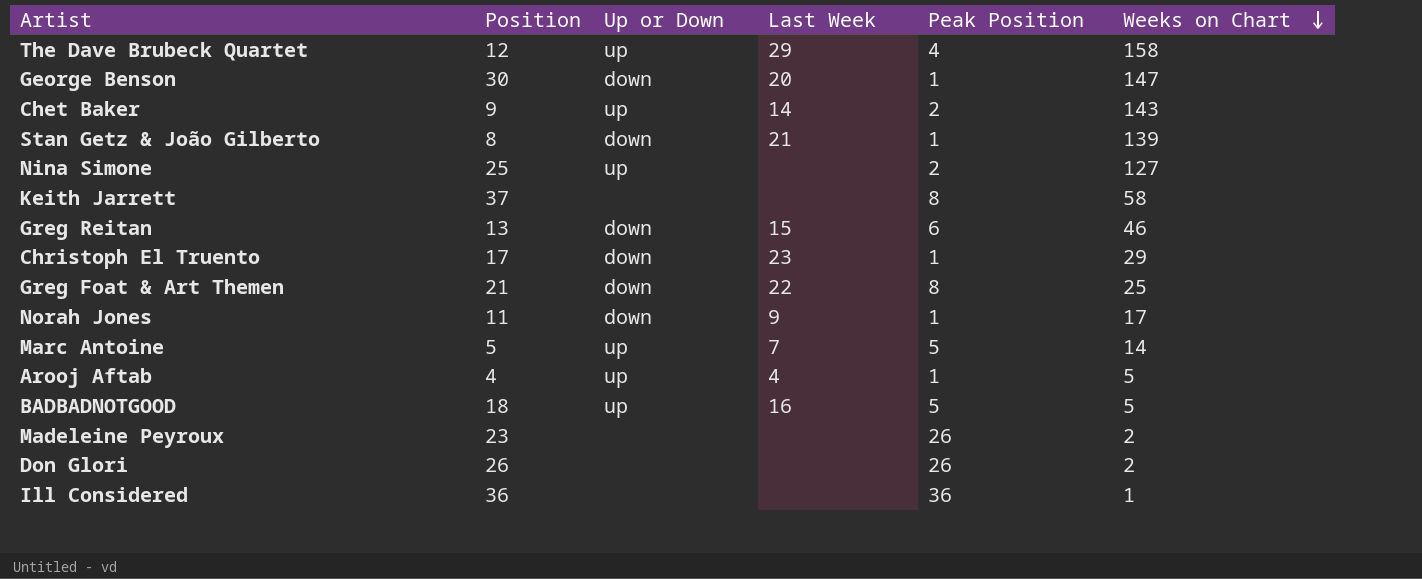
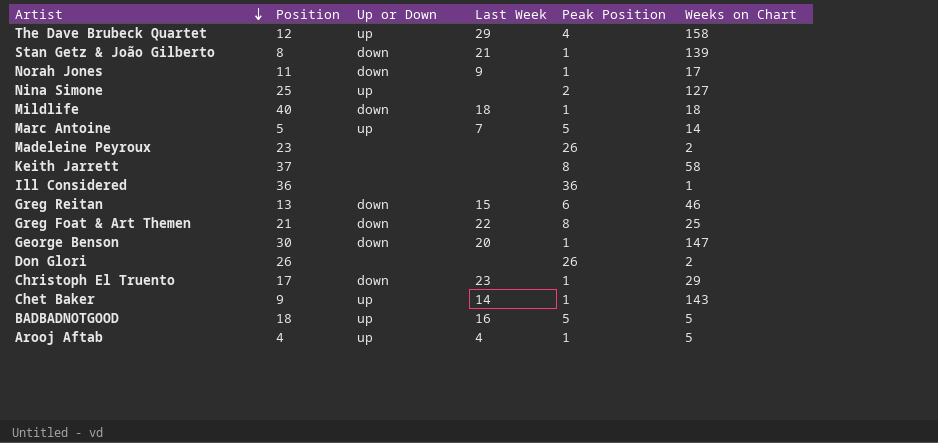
row order: Weeks on Chart descending -> Artist descending
row Mildlife: none -> 40 | down | 18 | 1 | 18
Chet Baker | Peak Position: 2 -> 1

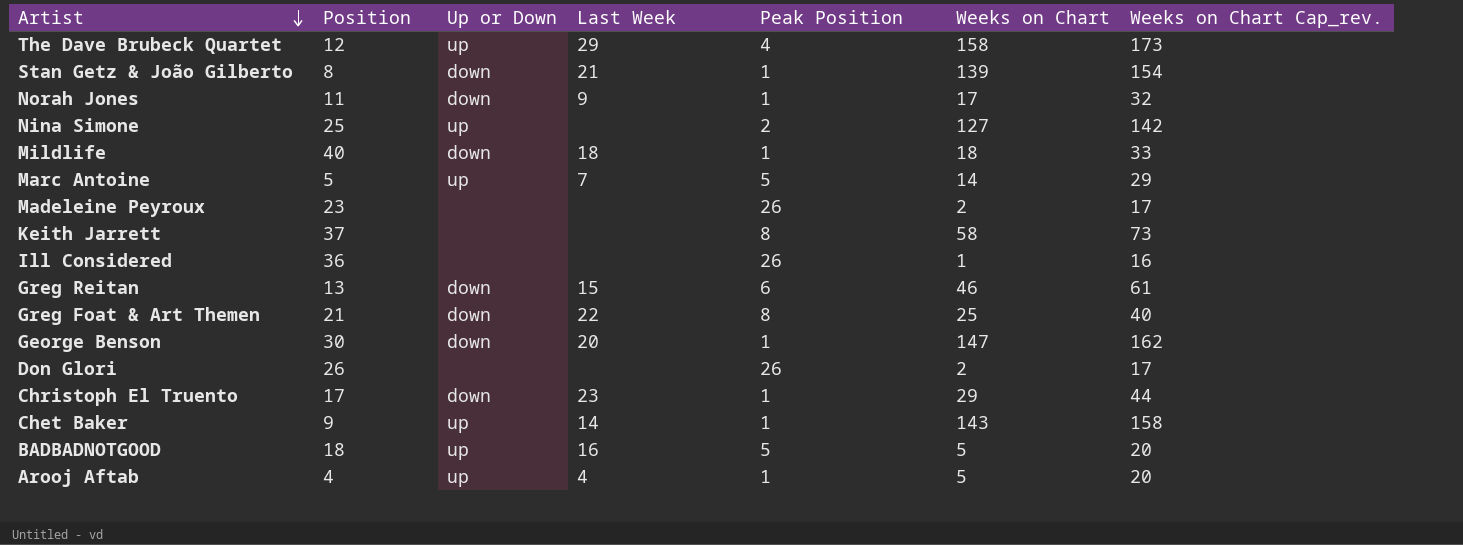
column Weeks on Chart Cap_rev. | formula: none -> [Weeks on Chart] + 15
Ill Considered | Peak Position: 36 -> 26

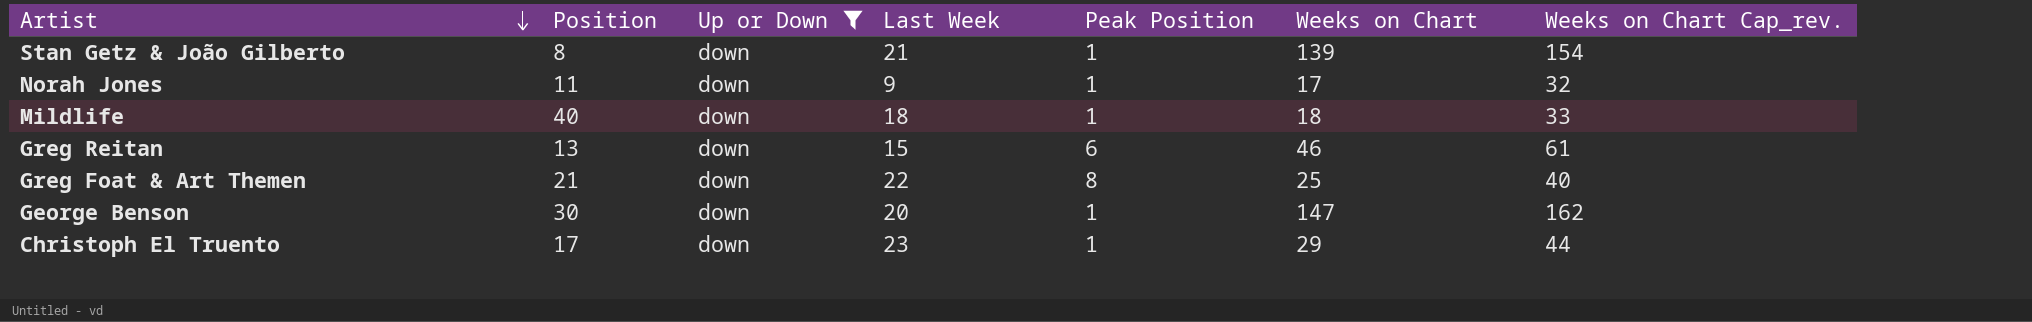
filter: none -> Up or Down = down

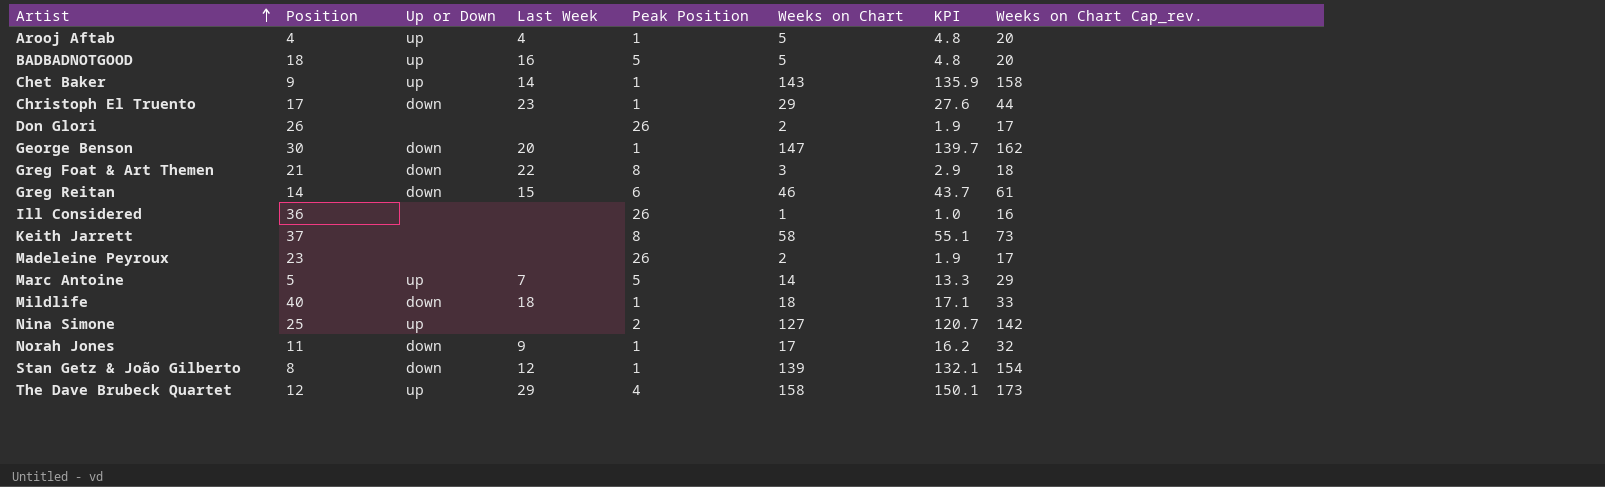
filter: Up or Down = down -> none
row order: Artist descending -> Artist ascending
column KPI | formula: none -> [Weeks on Chart] * 0.95
Greg Foat & Art Themen | Weeks on Chart: 25 -> 3
Greg Foat & Art Themen | Weeks on Chart Cap_rev.: 40 -> 18
Greg Reitan | Position: 13 -> 14
Stan Getz & João Gilberto | Last Week: 21 -> 12

